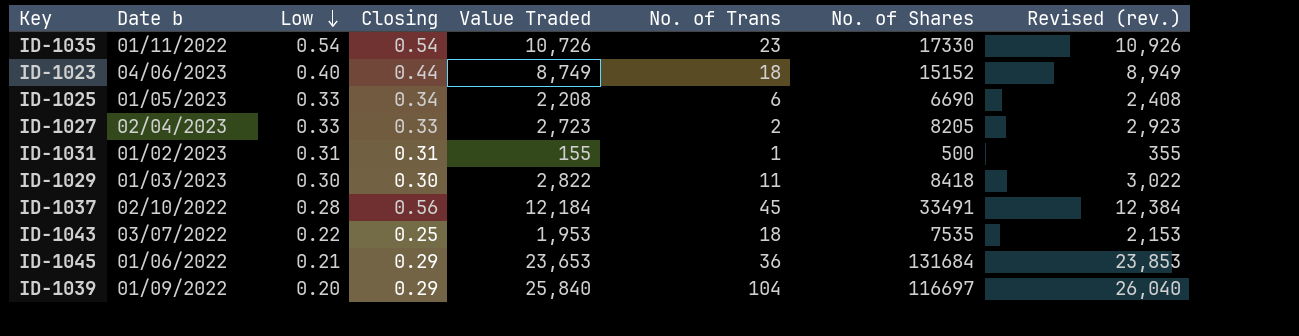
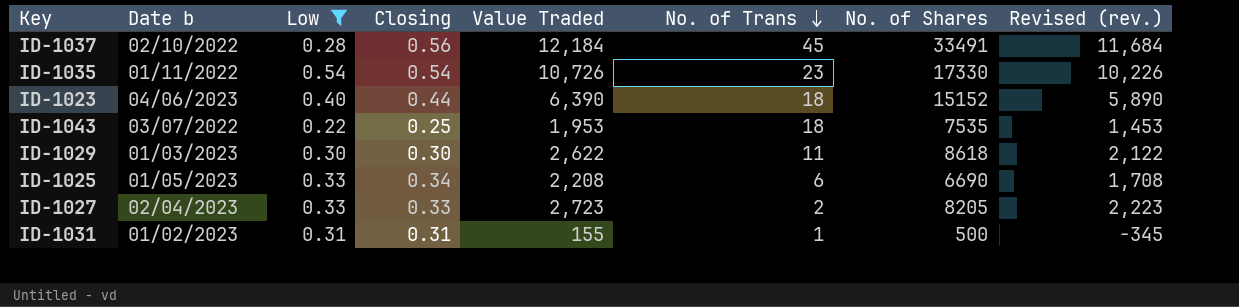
filter: none -> Low >= 0.22
row order: Low descending -> No. of Trans descending
column Revised (rev.) | formula: [Value Traded] + 200 -> [Value Traded] - 500
ID-1023 | Value Traded: 8,749 -> 6,390
ID-1029 | Value Traded: 2,822 -> 2,622
ID-1029 | No. of Shares: 8418 -> 8618

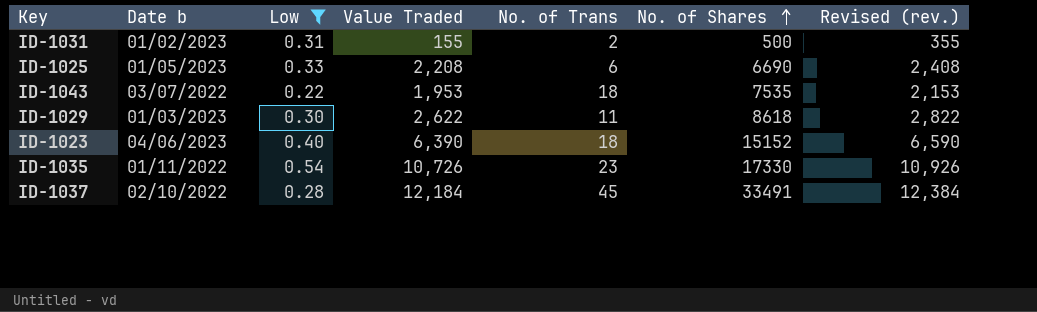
row order: No. of Trans descending -> No. of Shares ascending
column Closing | position: 4 -> none
column Revised (rev.) | formula: [Value Traded] - 500 -> [Value Traded] + 200
row ID-1027: 02/04/2023 | 0.33 | 0.33 | 2,723 | 2 | 8205 | 2,223 -> none
ID-1031 | No. of Trans: 1 -> 2

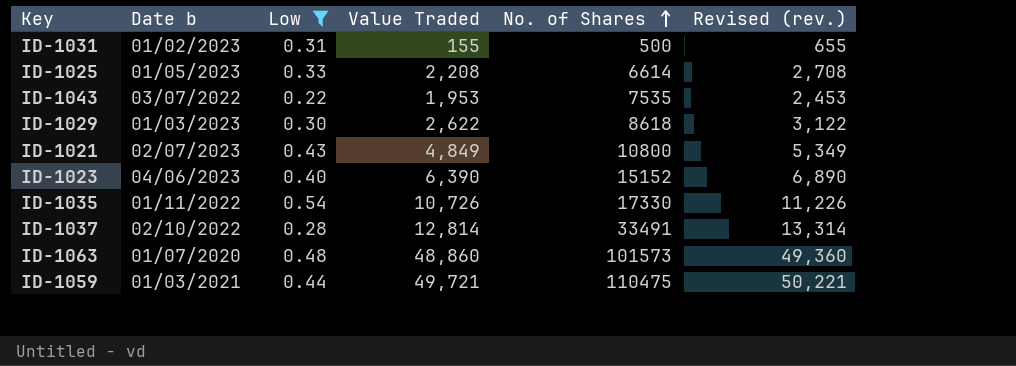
column No. of Trans | position: 5 -> none
column Revised (rev.) | formula: [Value Traded] + 200 -> [Value Traded] + 500
ID-1025 | No. of Shares: 6690 -> 6614
row ID-1021: none -> 02/07/2023 | 0.43 | 4,849 | 10800 | 5,349
ID-1037 | Value Traded: 12,184 -> 12,814
row ID-1063: none -> 01/07/2020 | 0.48 | 48,860 | 101573 | 49,360
row ID-1059: none -> 01/03/2021 | 0.44 | 49,721 | 110475 | 50,221

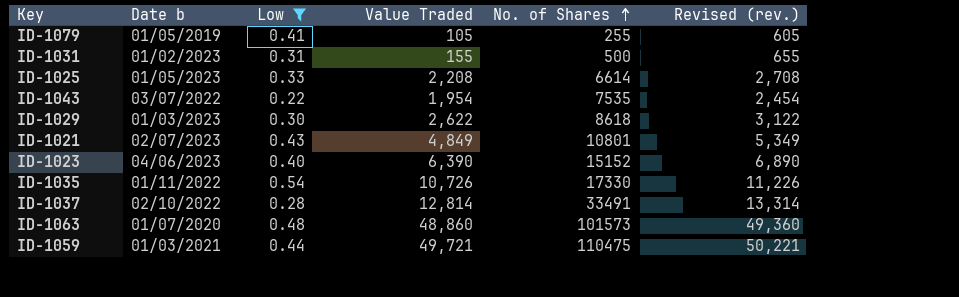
row ID-1079: none -> 01/05/2019 | 0.41 | 105 | 255 | 605
ID-1043 | Value Traded: 1,953 -> 1,954
ID-1043 | Revised (rev.): 2,453 -> 2,454
ID-1021 | No. of Shares: 10800 -> 10801

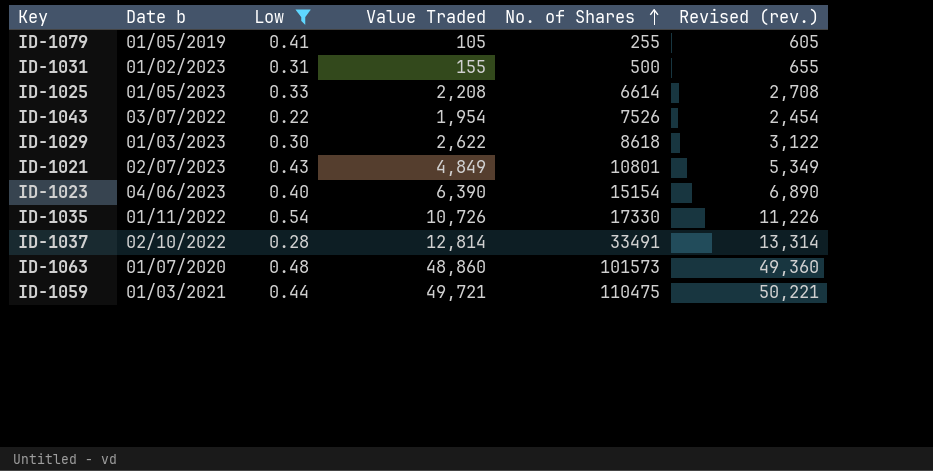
ID-1043 | No. of Shares: 7535 -> 7526
ID-1023 | No. of Shares: 15152 -> 15154

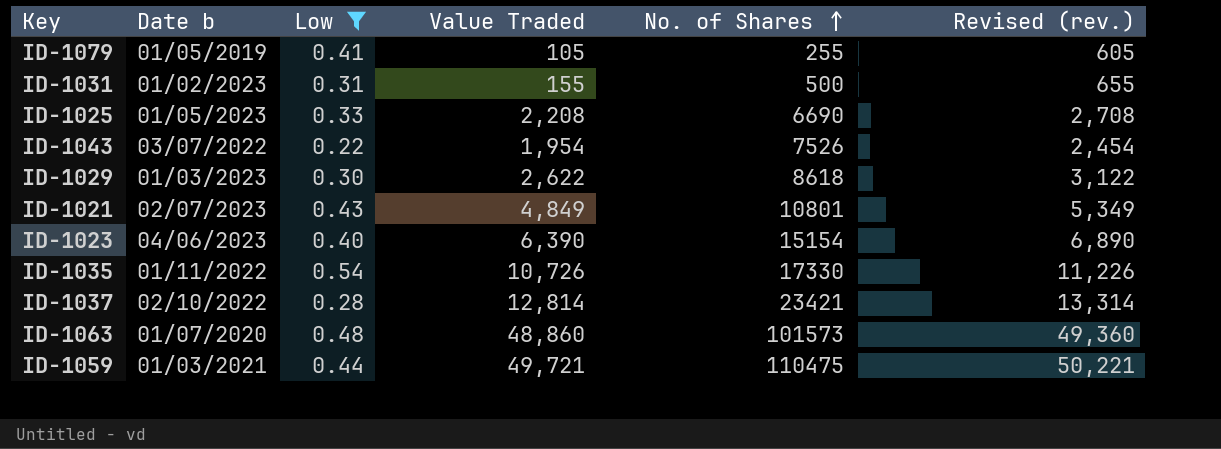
ID-1025 | No. of Shares: 6614 -> 6690
ID-1037 | No. of Shares: 33491 -> 23421

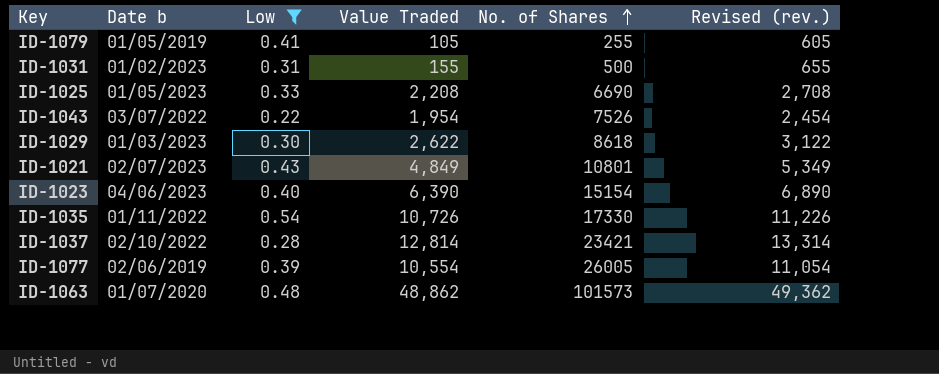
row ID-1059: 01/03/2021 | 0.44 | 49,721 | 110475 | 50,221 -> none
row ID-1077: none -> 02/06/2019 | 0.39 | 10,554 | 26005 | 11,054
ID-1063 | Value Traded: 48,860 -> 48,862
ID-1063 | Revised (rev.): 49,360 -> 49,362

